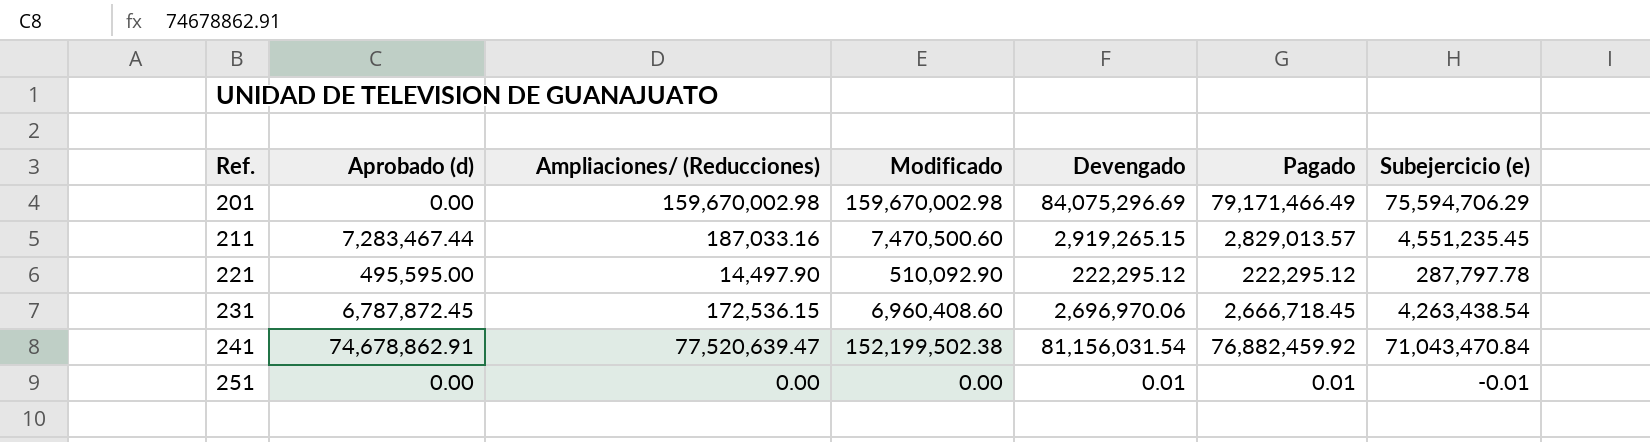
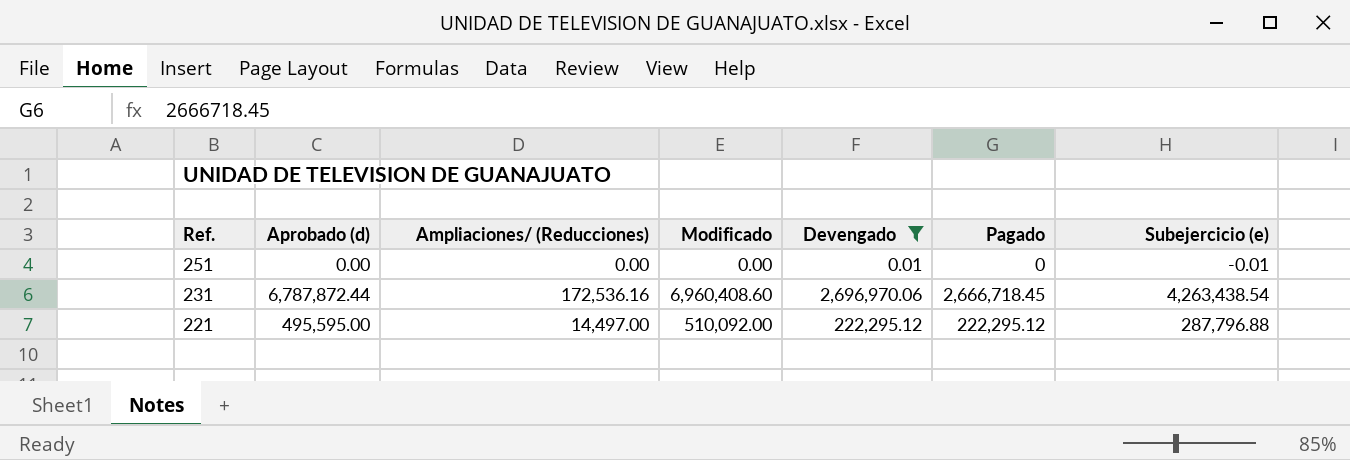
filter: none -> Devengado <= 2,696,970.06
row order: Ref. ascending -> Ref. descending
251 | Pagado: 0.01 -> 0
231 | Aprobado (d): 6,787,872.45 -> 6,787,872.44
231 | Ampliaciones/ (Reducciones): 172,536.15 -> 172,536.16
221 | Ampliaciones/ (Reducciones): 14,497.90 -> 14,497.00
221 | Modificado: 510,092.90 -> 510,092.00
221 | Subejercicio (e): 287,797.78 -> 287,796.88

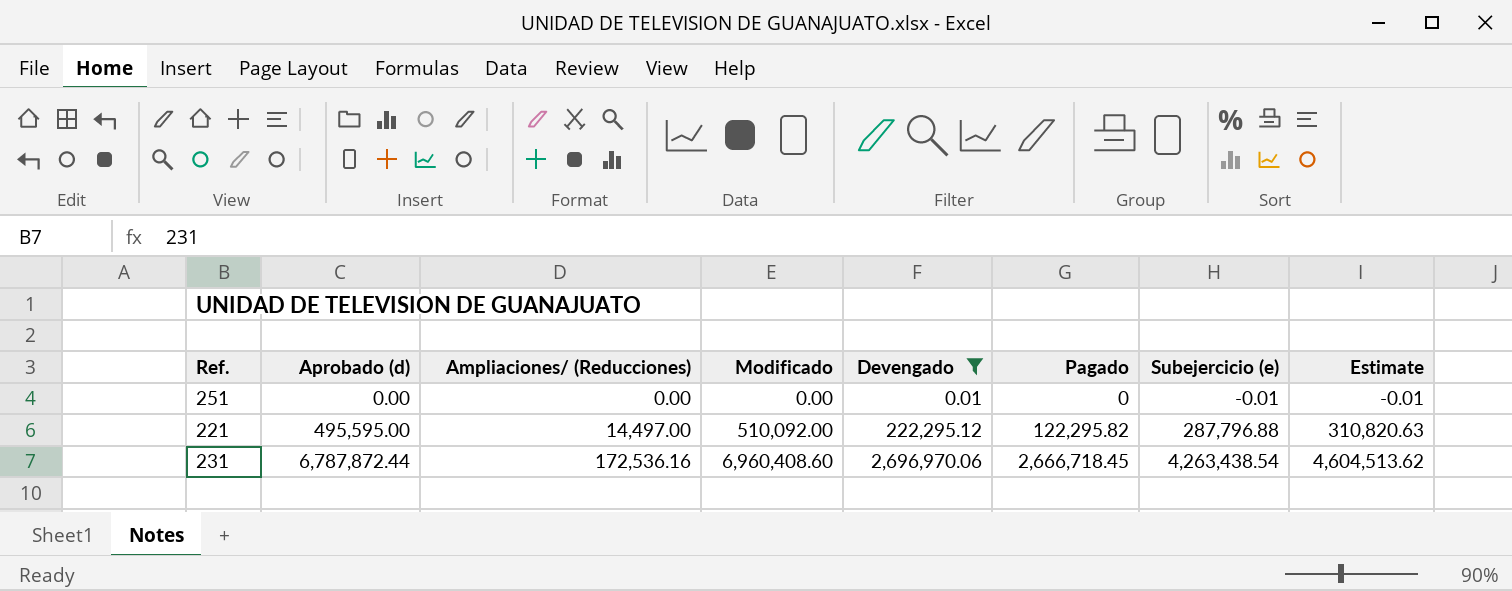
row order: Ref. descending -> Aprobado (d) ascending
column Estimate | formula: none -> [Subejercicio (e)] * 1.08
221 | Pagado: 222,295.12 -> 122,295.82

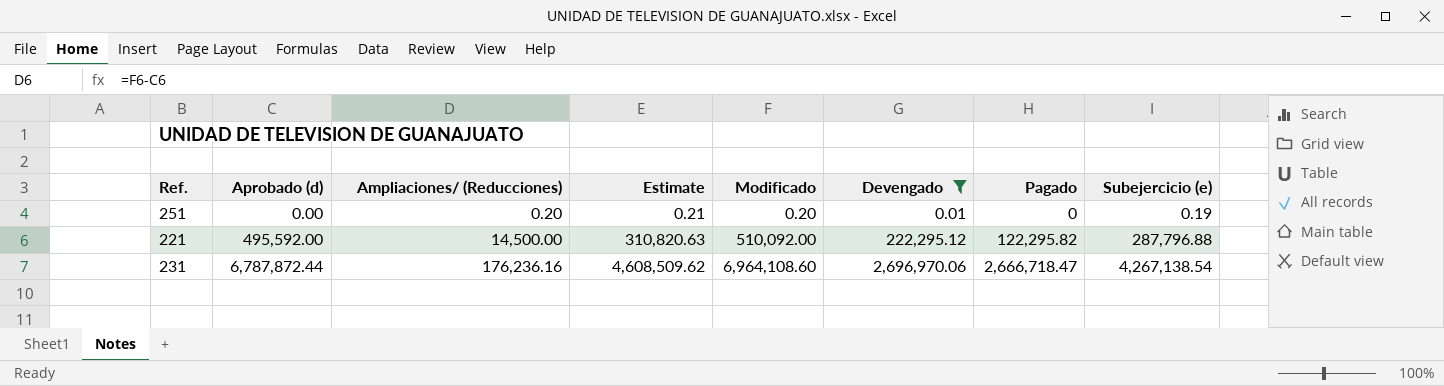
column Estimate | position: 8 -> 4
251 | Ampliaciones/ (Reducciones): 0.00 -> 0.20
251 | Estimate: -0.01 -> 0.21
251 | Modificado: 0.00 -> 0.20
251 | Subejercicio (e): -0.01 -> 0.19
221 | Aprobado (d): 495,595.00 -> 495,592.00
221 | Ampliaciones/ (Reducciones): 14,497.00 -> 14,500.00
231 | Ampliaciones/ (Reducciones): 172,536.16 -> 176,236.16
231 | Estimate: 4,604,513.62 -> 4,608,509.62
231 | Modificado: 6,960,408.60 -> 6,964,108.60
231 | Pagado: 2,666,718.45 -> 2,666,718.47
231 | Subejercicio (e): 4,263,438.54 -> 4,267,138.54

